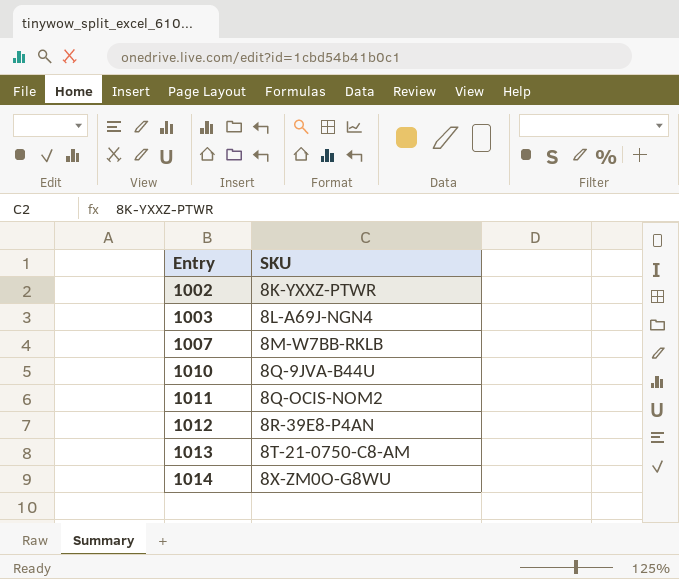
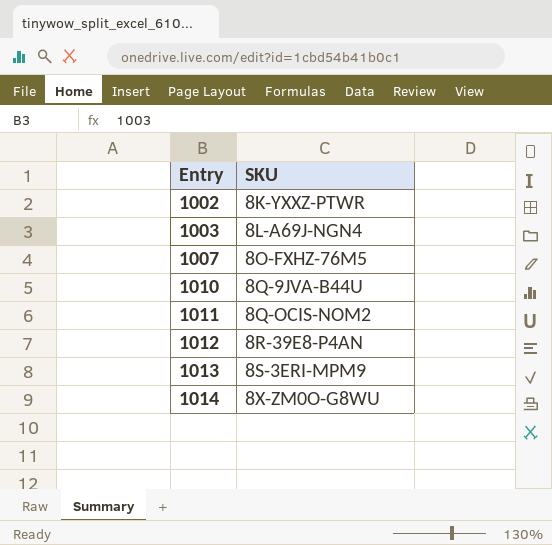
1007 | SKU: 8M-W7BB-RKLB -> 8O-FXHZ-76M5
1013 | SKU: 8T-21-0750-C8-AM -> 8S-3ERI-MPM9

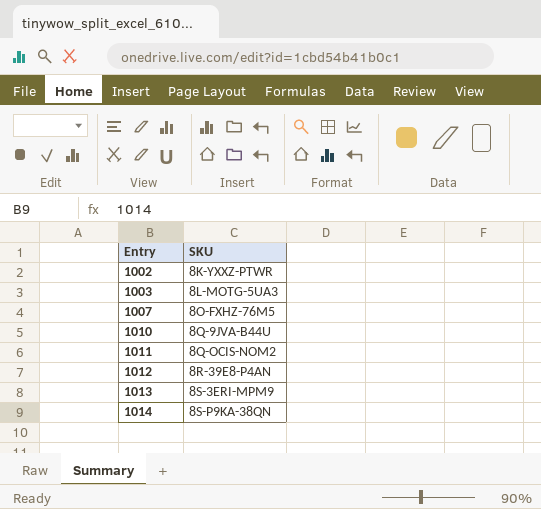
1003 | SKU: 8L-A69J-NGN4 -> 8L-MOTG-5UA3
1014 | SKU: 8X-ZM0O-G8WU -> 8S-P9KA-38QN

